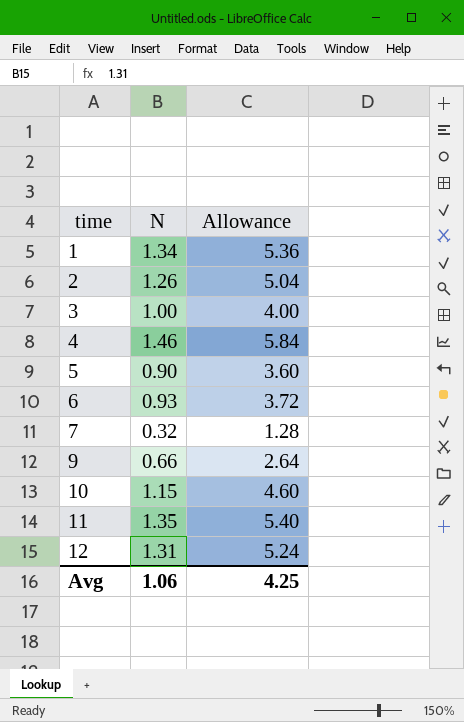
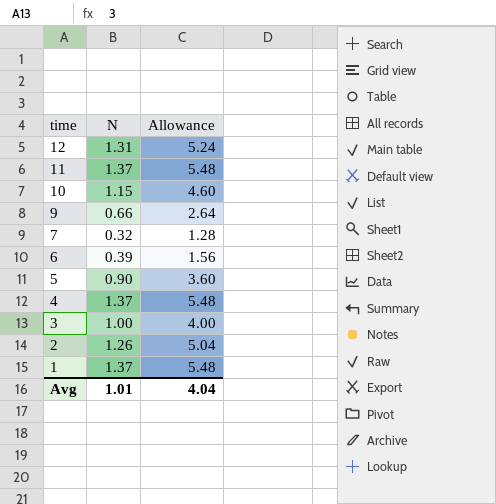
row order: time ascending -> time descending
11 | N: 1.35 -> 1.37
11 | Allowance: 5.40 -> 5.48
6 | N: 0.93 -> 0.39
6 | Allowance: 3.72 -> 1.56
4 | N: 1.46 -> 1.37
4 | Allowance: 5.84 -> 5.48
1 | N: 1.34 -> 1.37
1 | Allowance: 5.36 -> 5.48
Avg | N: 1.06 -> 1.01
Avg | Allowance: 4.25 -> 4.04

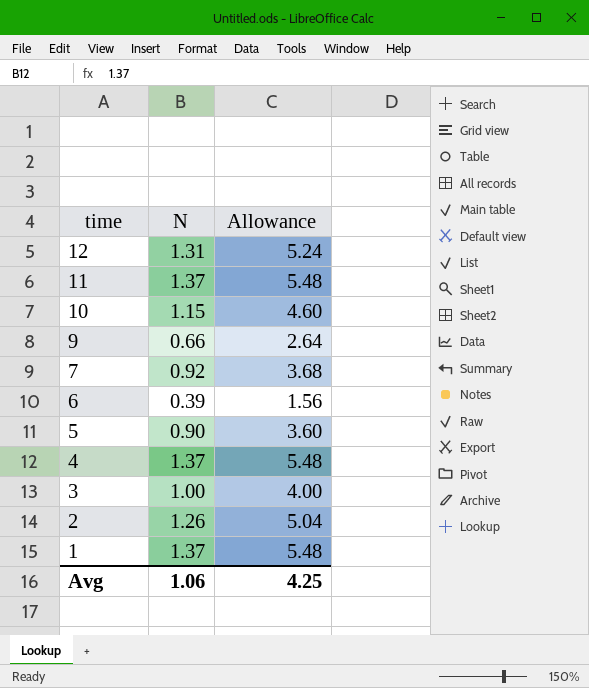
7 | N: 0.32 -> 0.92
7 | Allowance: 1.28 -> 3.68
Avg | N: 1.01 -> 1.06
Avg | Allowance: 4.04 -> 4.25

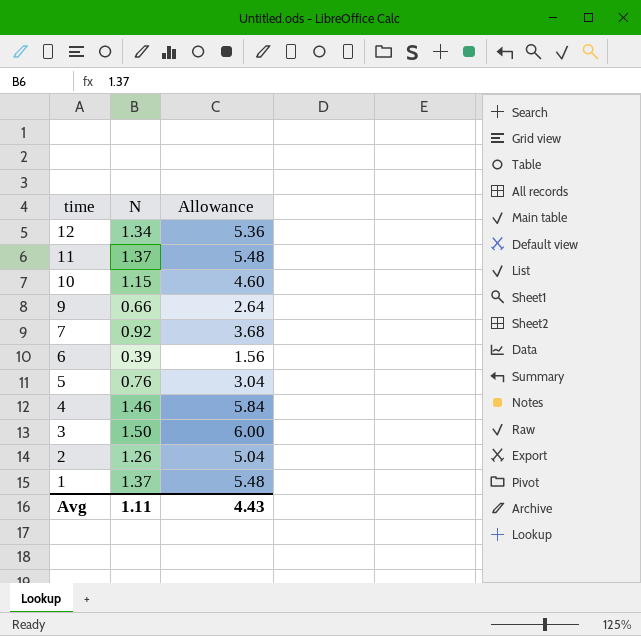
12 | N: 1.31 -> 1.34
12 | Allowance: 5.24 -> 5.36
5 | N: 0.90 -> 0.76
5 | Allowance: 3.60 -> 3.04
4 | N: 1.37 -> 1.46
4 | Allowance: 5.48 -> 5.84
3 | N: 1.00 -> 1.50
3 | Allowance: 4.00 -> 6.00
Avg | N: 1.06 -> 1.11
Avg | Allowance: 4.25 -> 4.43

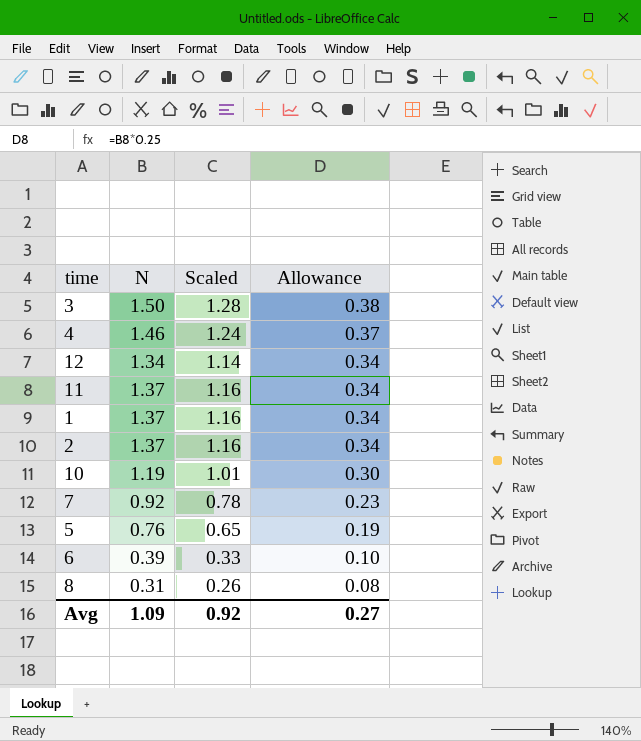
row order: time descending -> Allowance descending
column Scaled | formula: none -> [N] * 0.85
column Allowance | formula: [N] * 4 -> [N] * 0.25
row 9: 0.66 | 2.64 -> none
2 | N: 1.26 -> 1.37
10 | N: 1.15 -> 1.19
row 8: none -> 0.31 | 0.26 | 0.08
Avg | N: 1.11 -> 1.09
Avg | Allowance: 4.43 -> 0.27

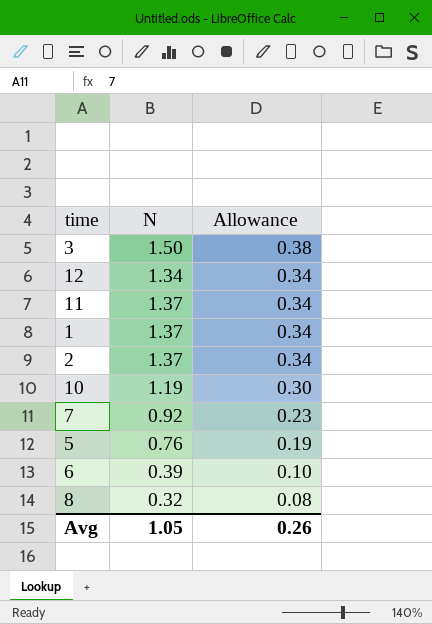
column Scaled | formula: [N] * 0.85 -> none
row 4: 1.46 | 1.24 | 0.37 -> none
8 | N: 0.31 -> 0.32
Avg | N: 1.09 -> 1.05
Avg | Allowance: 0.27 -> 0.26

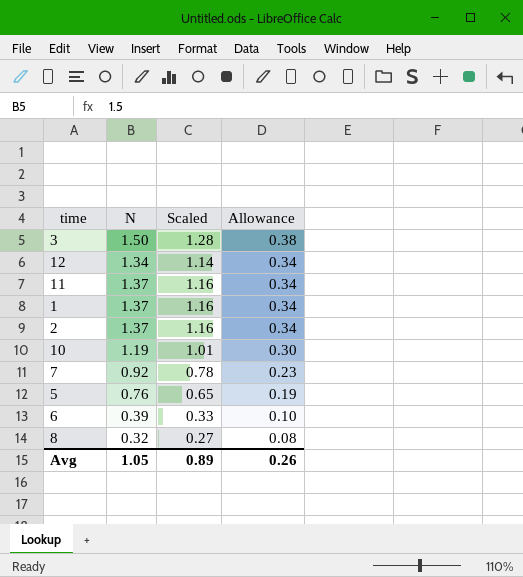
column Scaled | formula: none -> [N] * 0.85

